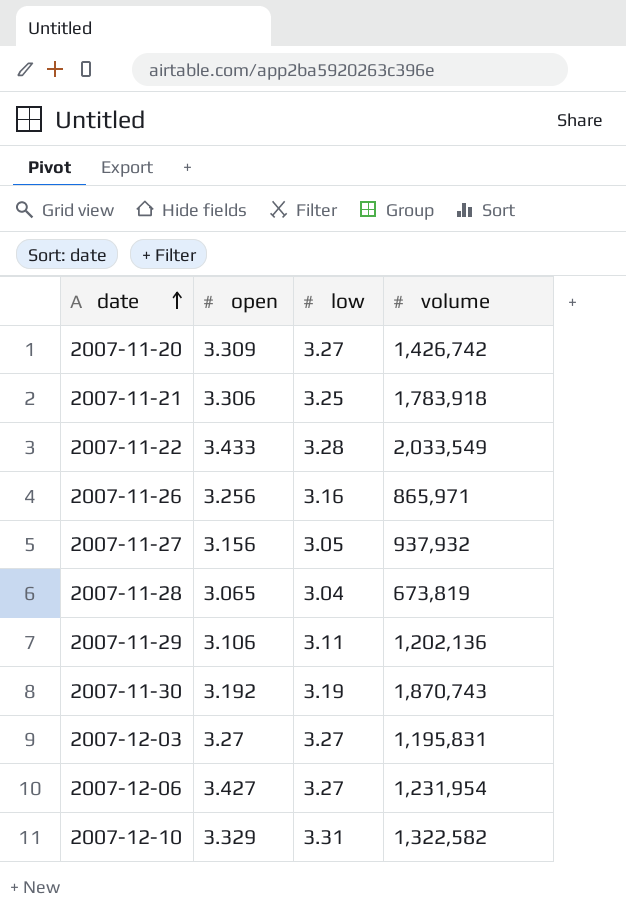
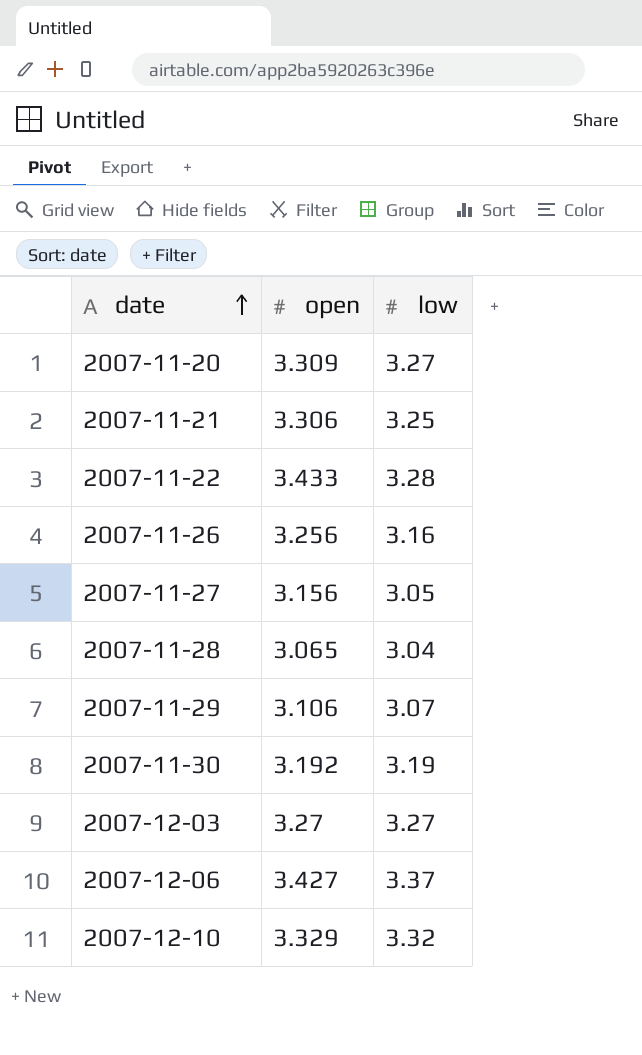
column volume | position: 4 -> none
2007-11-29 | low: 3.11 -> 3.07
2007-12-06 | low: 3.27 -> 3.37
2007-12-10 | low: 3.31 -> 3.32

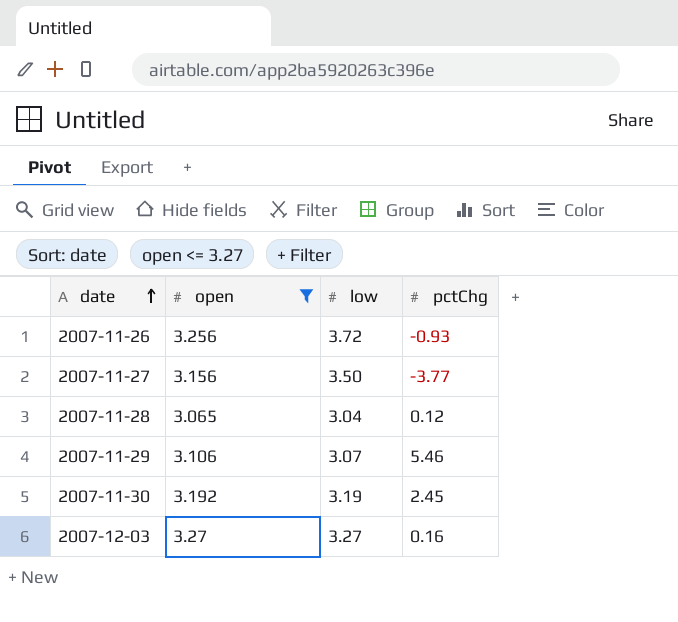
filter: none -> open <= 3.27
column pctChg | position: none -> 4
2007-11-26 | low: 3.16 -> 3.72
2007-11-27 | low: 3.05 -> 3.50

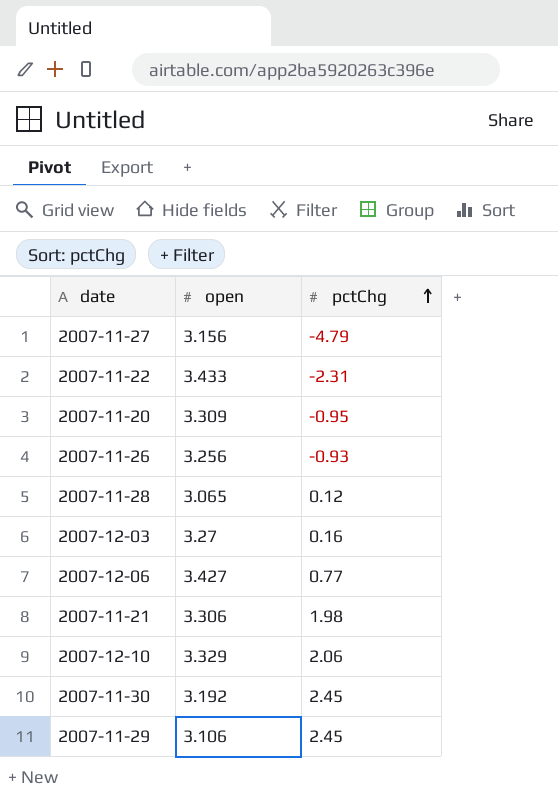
filter: open <= 3.27 -> none
row order: date ascending -> pctChg ascending
column low | position: 3 -> none
2007-11-27 | pctChg: -3.77 -> -4.79
2007-11-29 | pctChg: 5.46 -> 2.45

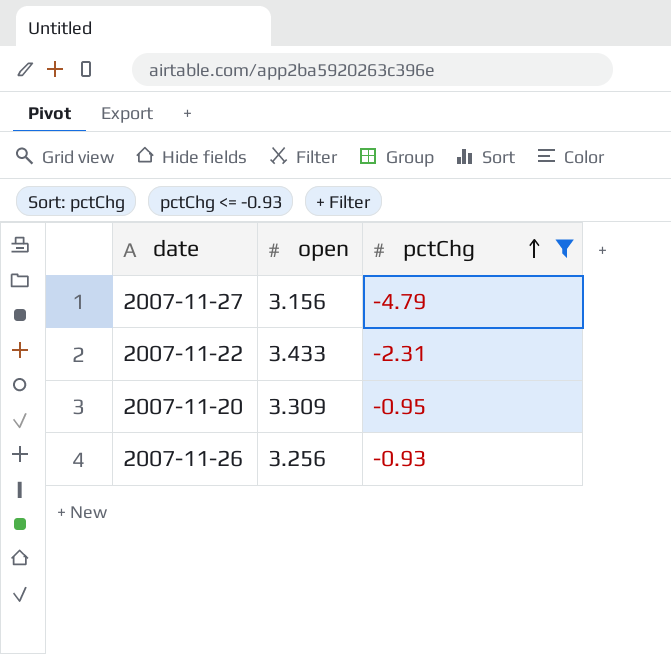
filter: none -> pctChg <= -0.93

